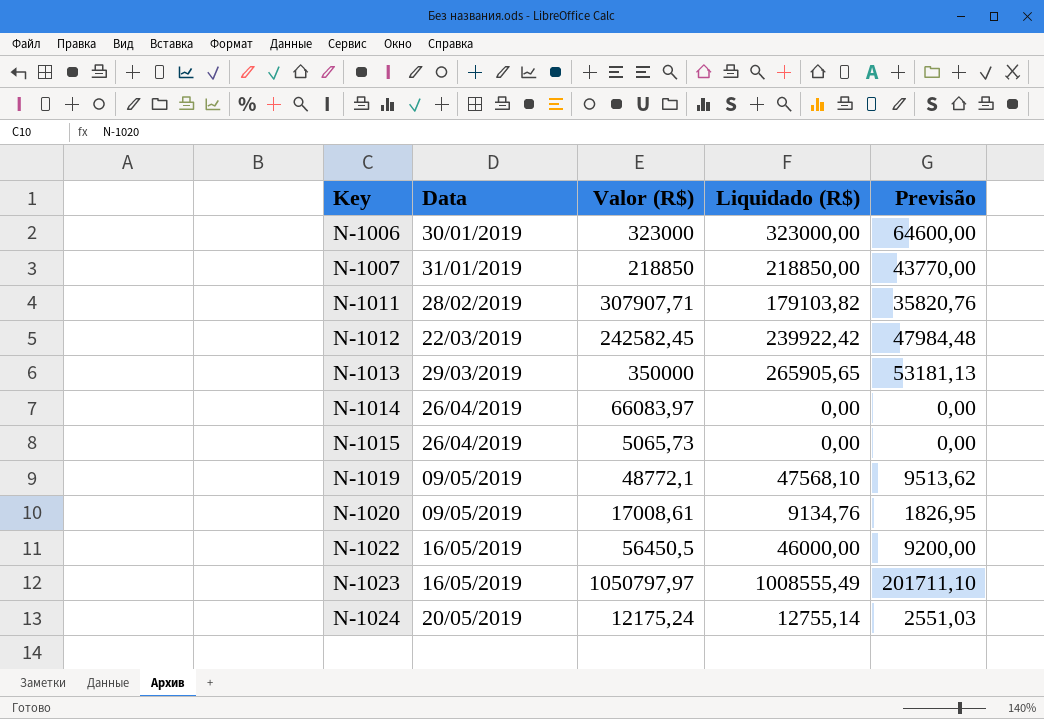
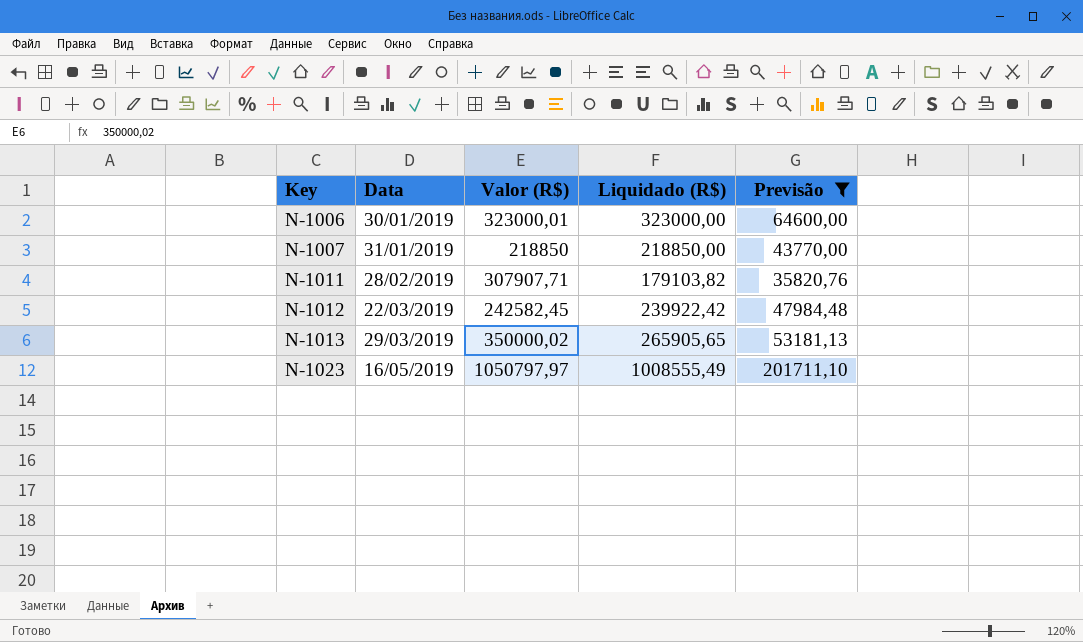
filter: none -> Previsão >= 35820,76
N-1006 | Valor (R$): 323000 -> 323000,01
N-1013 | Valor (R$): 350000 -> 350000,02

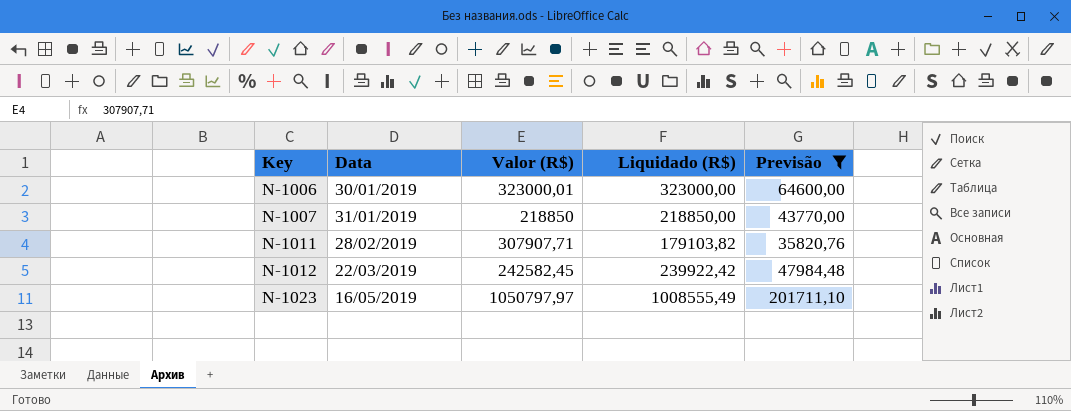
row N-1013: 29/03/2019 | 350000,02 | 265905,65 | 53181,13 -> none

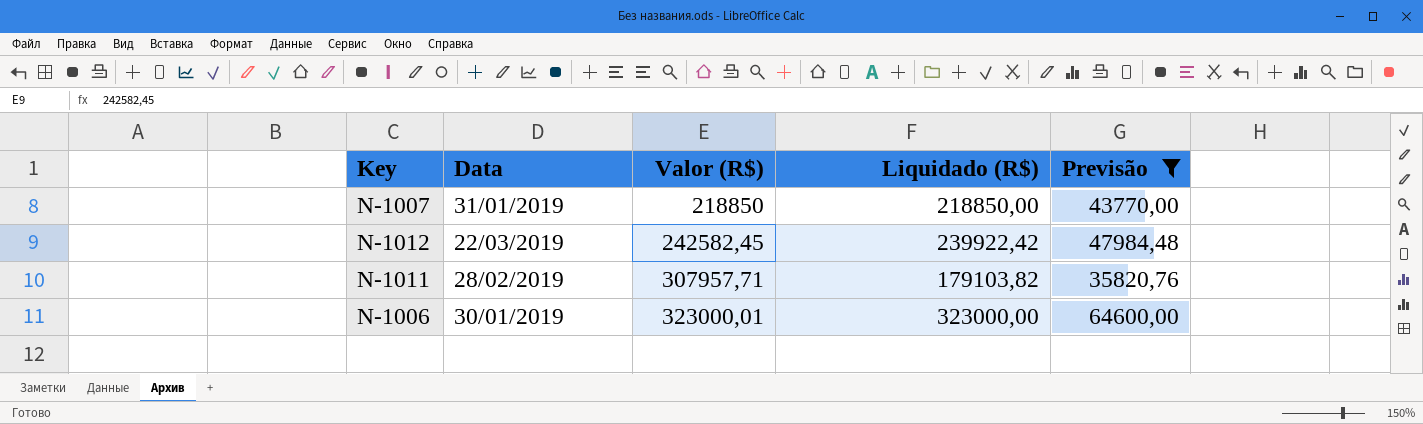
row order: Key ascending -> Valor (R$) ascending
row N-1023: 16/05/2019 | 1050797,97 | 1008555,49 | 201711,10 -> none
N-1011 | Valor (R$): 307907,71 -> 307957,71

